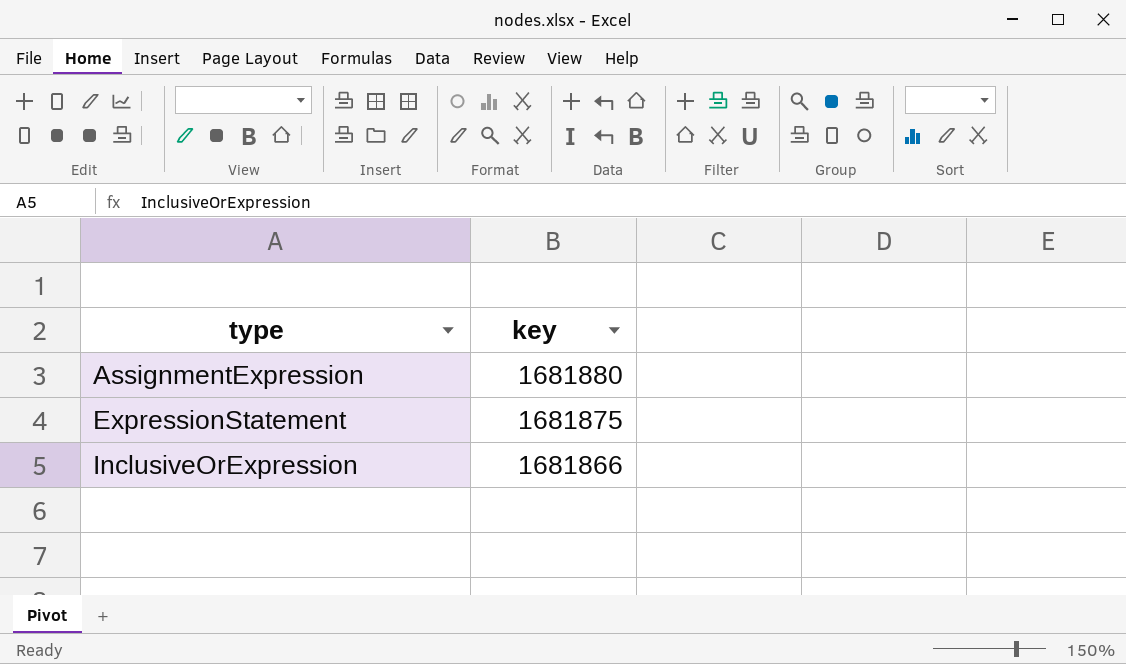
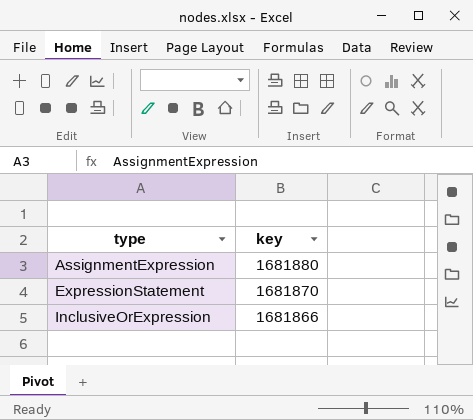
ExpressionStatement | key: 1681875 -> 1681870

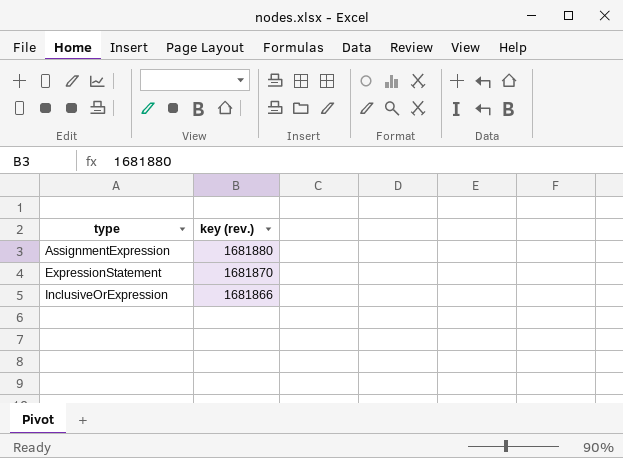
column name: key -> key (rev.)

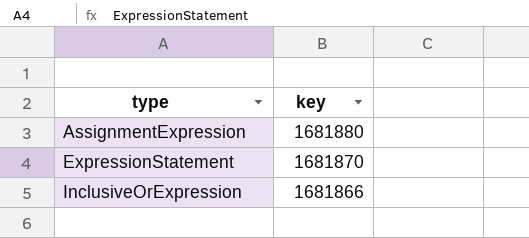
column name: key (rev.) -> key

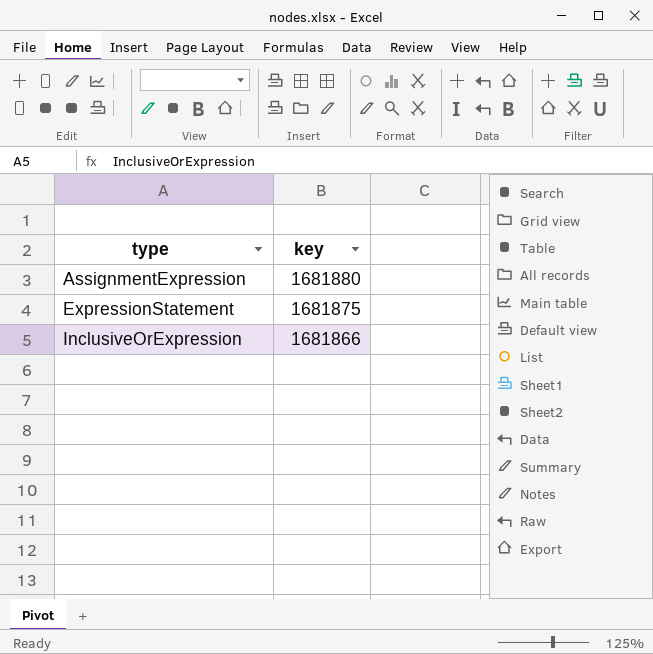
ExpressionStatement | key: 1681870 -> 1681875

